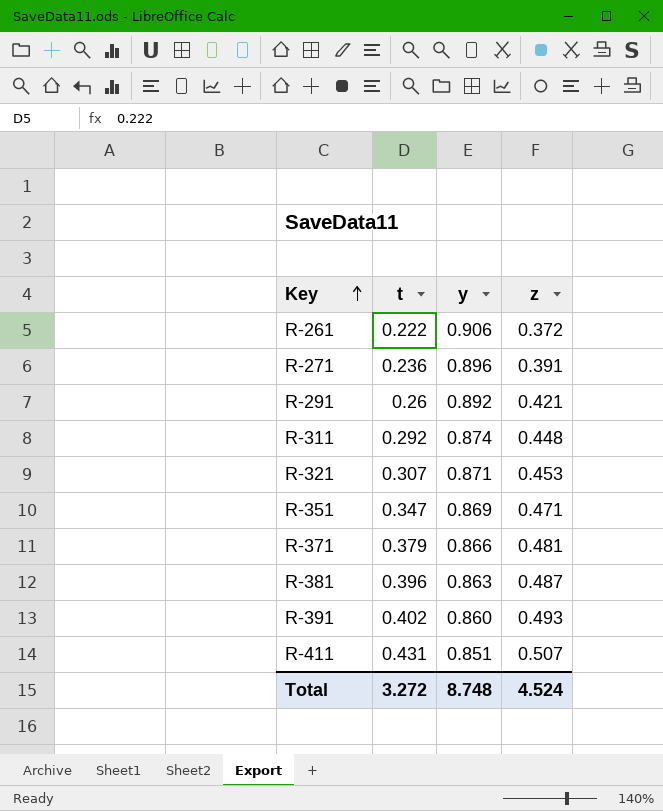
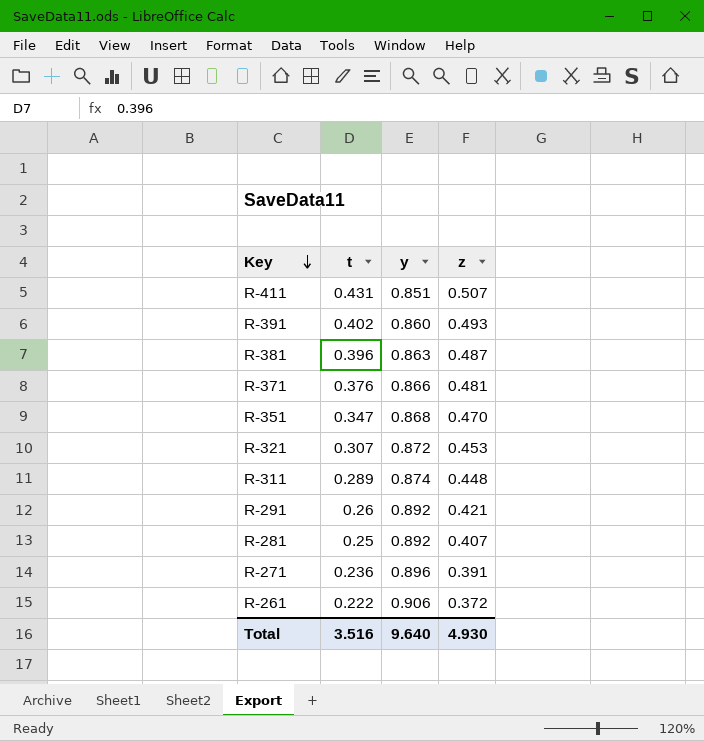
row order: Key ascending -> Key descending
R-371 | t: 0.379 -> 0.376
R-351 | y: 0.869 -> 0.868
R-351 | z: 0.471 -> 0.470
R-321 | y: 0.871 -> 0.872
R-311 | t: 0.292 -> 0.289
row R-281: none -> 0.25 | 0.892 | 0.407
Total | t: 3.272 -> 3.516
Total | y: 8.748 -> 9.640
Total | z: 4.524 -> 4.930

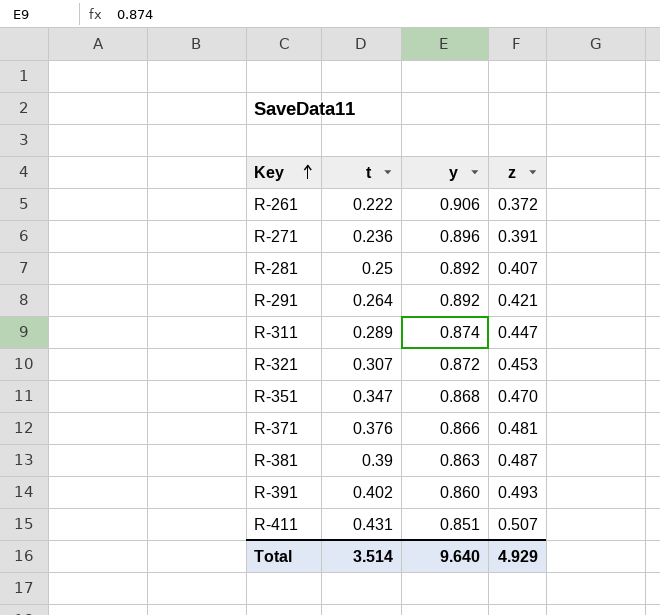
row order: Key descending -> Key ascending
R-291 | t: 0.26 -> 0.264
R-311 | z: 0.448 -> 0.447
R-381 | t: 0.396 -> 0.39
Total | t: 3.516 -> 3.514
Total | z: 4.930 -> 4.929

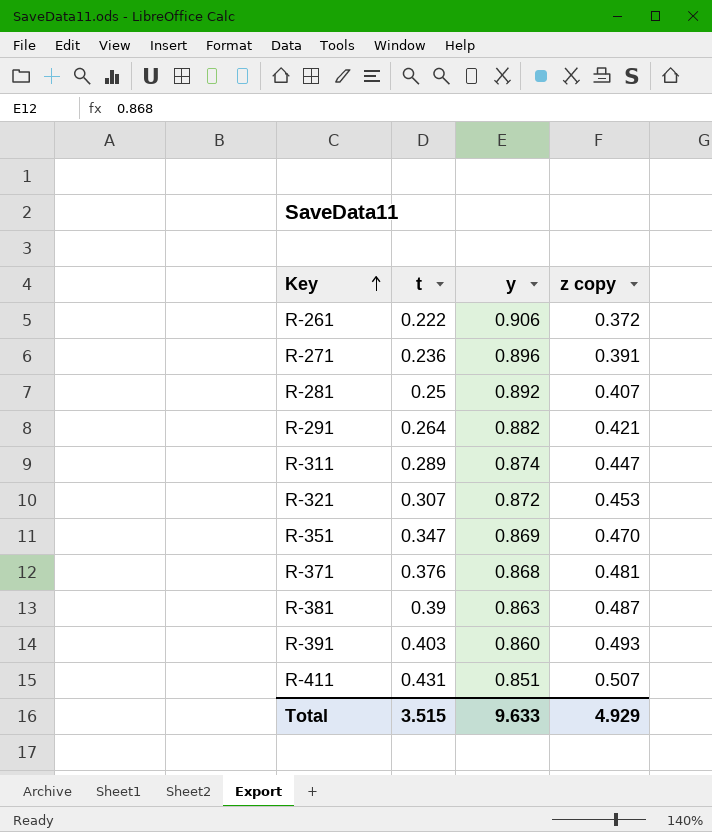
column name: z -> z copy
R-291 | y: 0.892 -> 0.882
R-351 | y: 0.868 -> 0.869
R-371 | y: 0.866 -> 0.868
R-391 | t: 0.402 -> 0.403
Total | t: 3.514 -> 3.515
Total | y: 9.640 -> 9.633

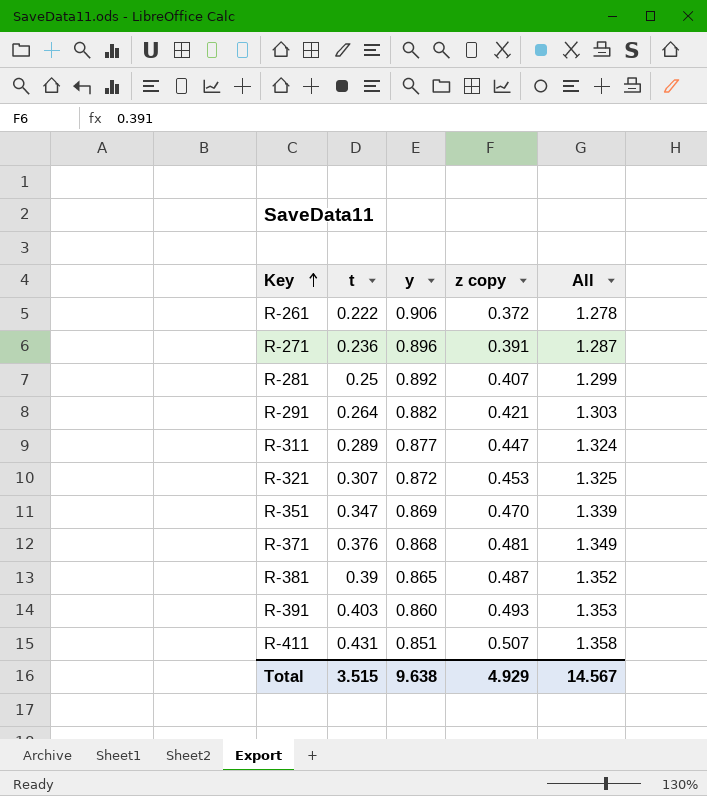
column All | formula: none -> [y] + [z copy]
R-311 | y: 0.874 -> 0.877
R-381 | y: 0.863 -> 0.865
Total | y: 9.633 -> 9.638

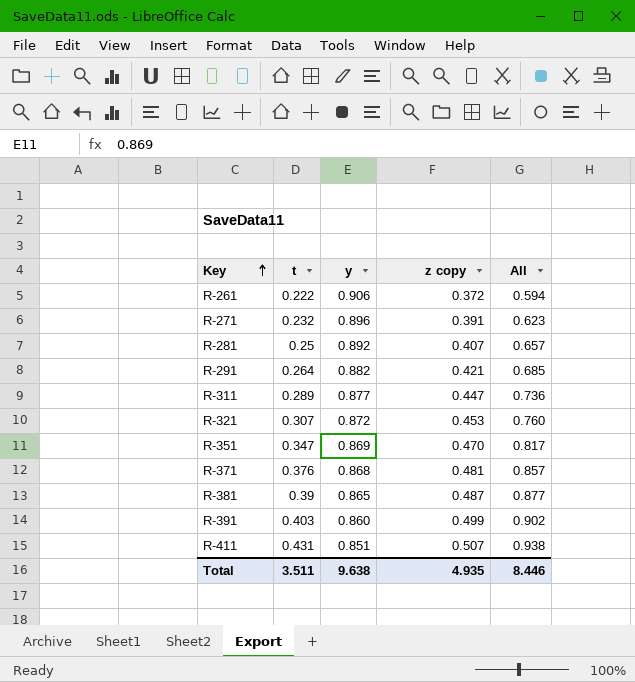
column All | formula: [y] + [z copy] -> [t] + [z copy]
R-271 | t: 0.236 -> 0.232
R-391 | z copy: 0.493 -> 0.499
Total | t: 3.515 -> 3.511
Total | z copy: 4.929 -> 4.935
Total | All: 14.567 -> 8.446

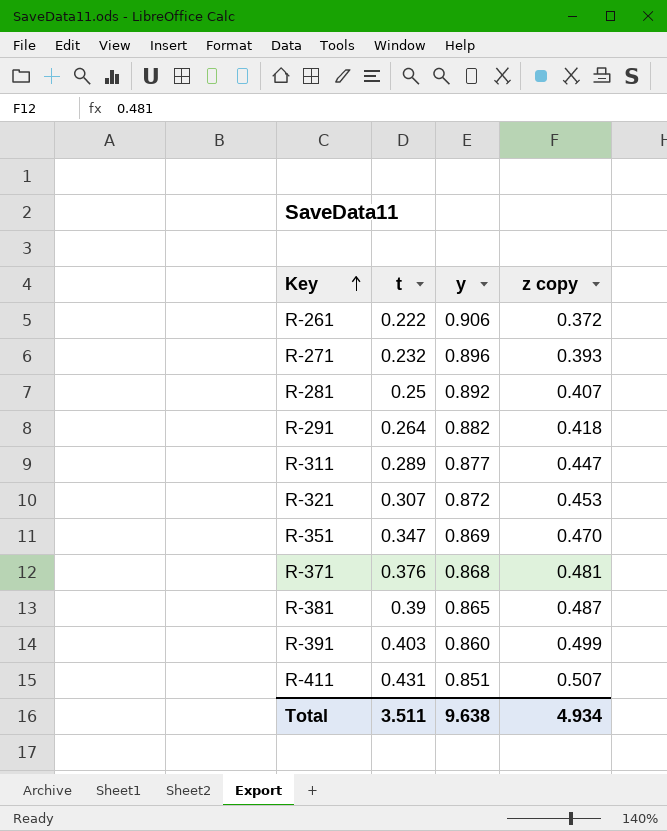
column All | formula: [t] + [z copy] -> none
R-271 | z copy: 0.391 -> 0.393
R-291 | z copy: 0.421 -> 0.418
Total | z copy: 4.935 -> 4.934

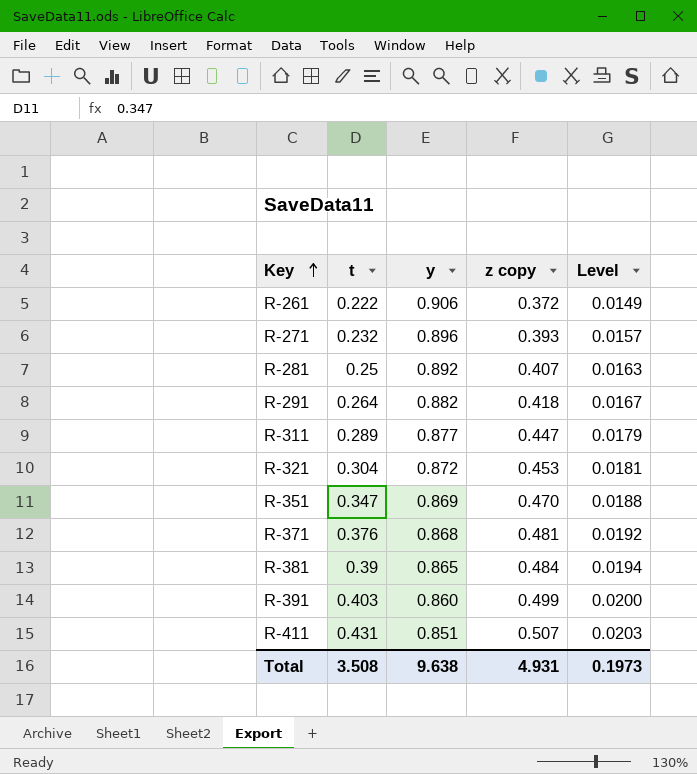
column Level | formula: none -> [z copy] * 0.04
R-321 | t: 0.307 -> 0.304
R-381 | z copy: 0.487 -> 0.484
Total | t: 3.511 -> 3.508
Total | z copy: 4.934 -> 4.931

